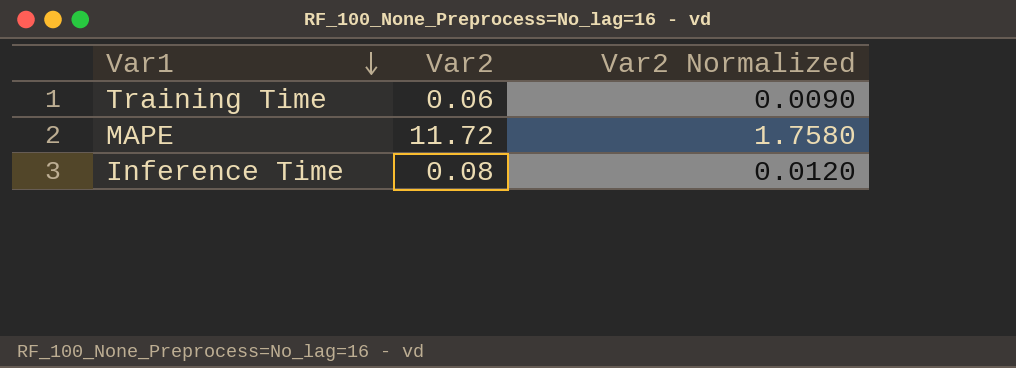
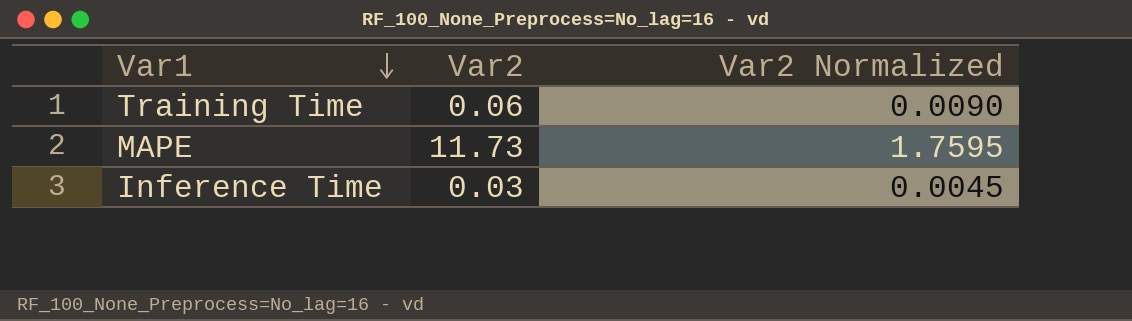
MAPE | Var2: 11.72 -> 11.73
MAPE | Var2 Normalized: 1.7580 -> 1.7595
Inference Time | Var2: 0.08 -> 0.03
Inference Time | Var2 Normalized: 0.0120 -> 0.0045

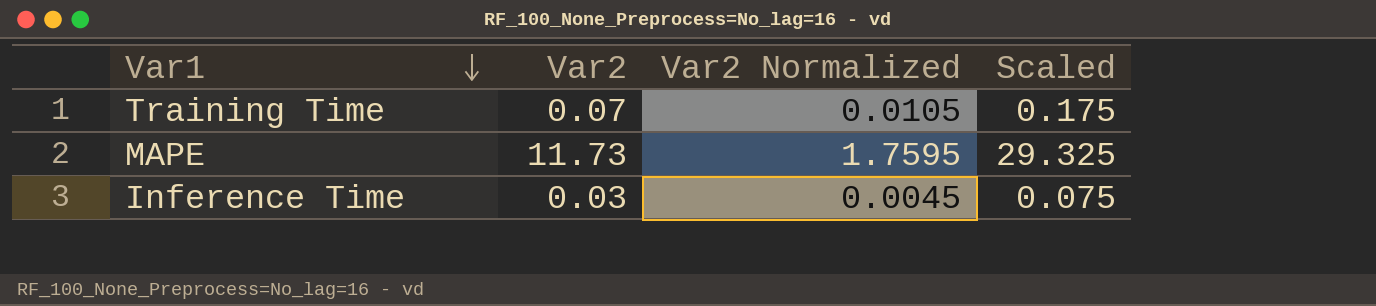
column Scaled | formula: none -> [Var2] * 2.5
Training Time | Var2: 0.06 -> 0.07
Training Time | Var2 Normalized: 0.0090 -> 0.0105

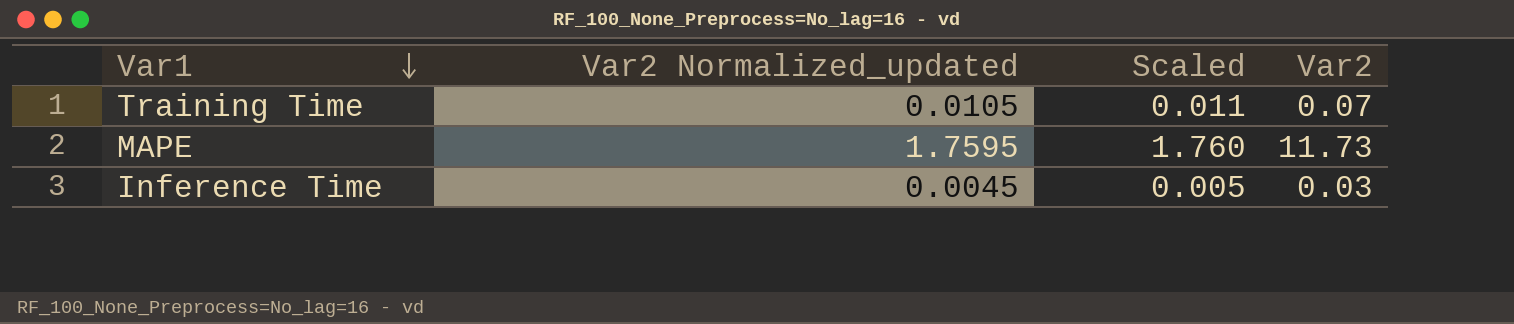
column name: Var2 Normalized -> Var2 Normalized_updated
column Scaled | formula: [Var2] * 2.5 -> [Var2] * 0.15
column Var2 | position: 2 -> 4

